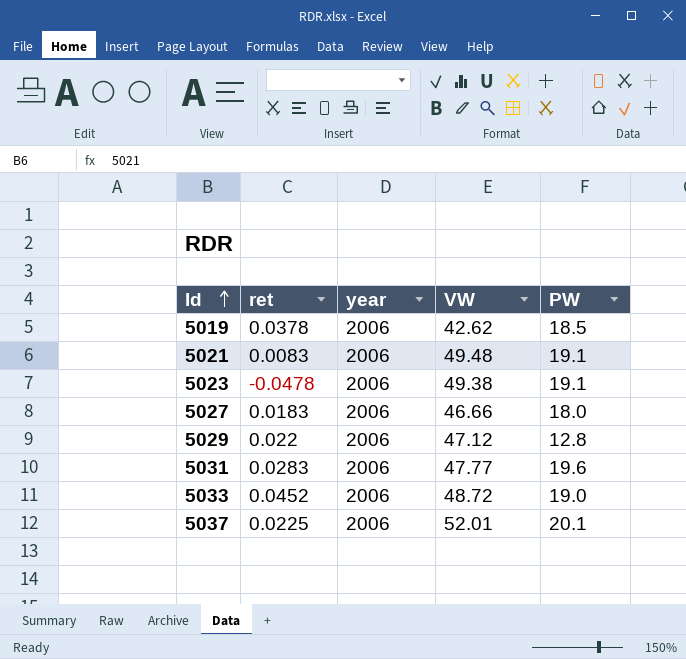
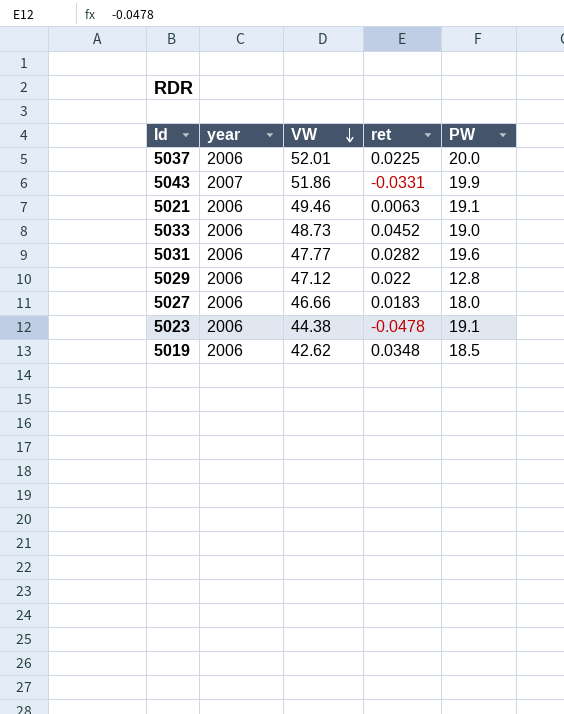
row order: Id ascending -> VW descending
column ret | position: 2 -> 4
5037 | PW: 20.1 -> 20.0
row 5043: none -> 2007 | 51.86 | -0.0331 | 19.9
5021 | VW: 49.48 -> 49.46
5021 | ret: 0.0083 -> 0.0063
5033 | VW: 48.72 -> 48.73
5031 | ret: 0.0283 -> 0.0282
5023 | VW: 49.38 -> 44.38
5019 | ret: 0.0378 -> 0.0348

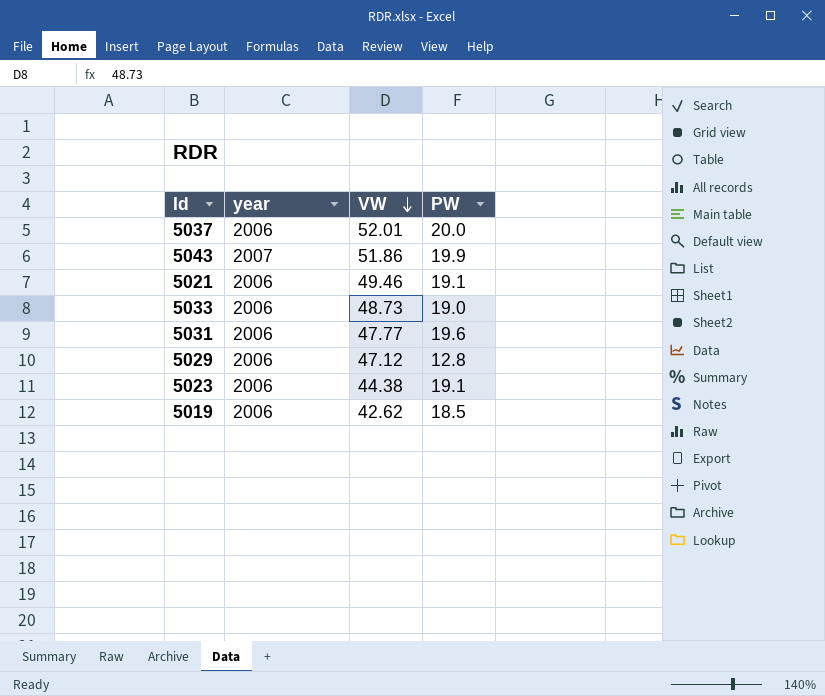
column ret | position: 4 -> none
row 5027: 2006 | 46.66 | 0.0183 | 18.0 -> none

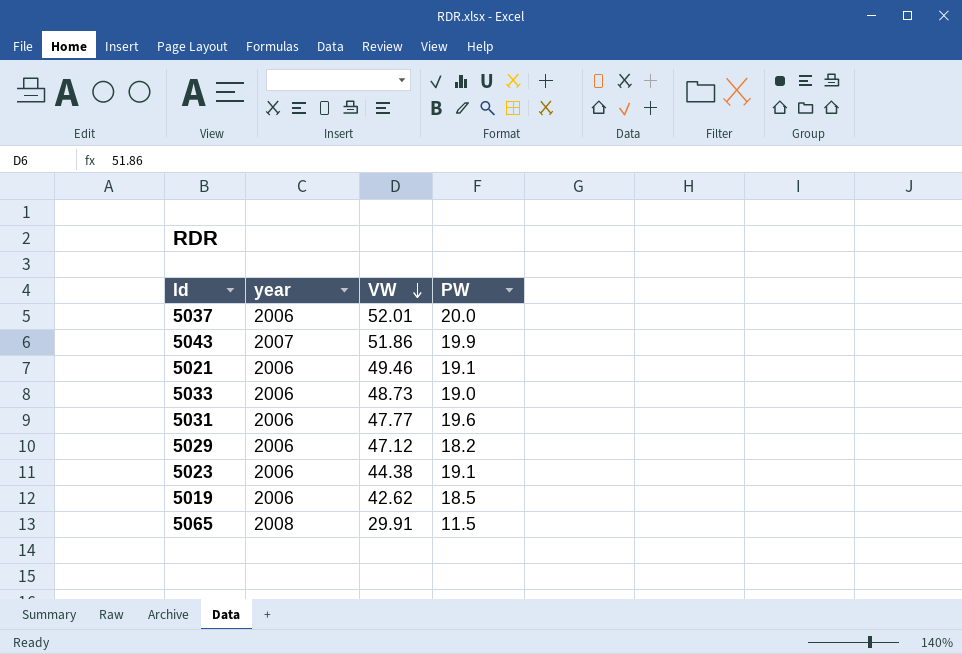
5029 | PW: 12.8 -> 18.2
row 5065: none -> 2008 | 29.91 | 11.5

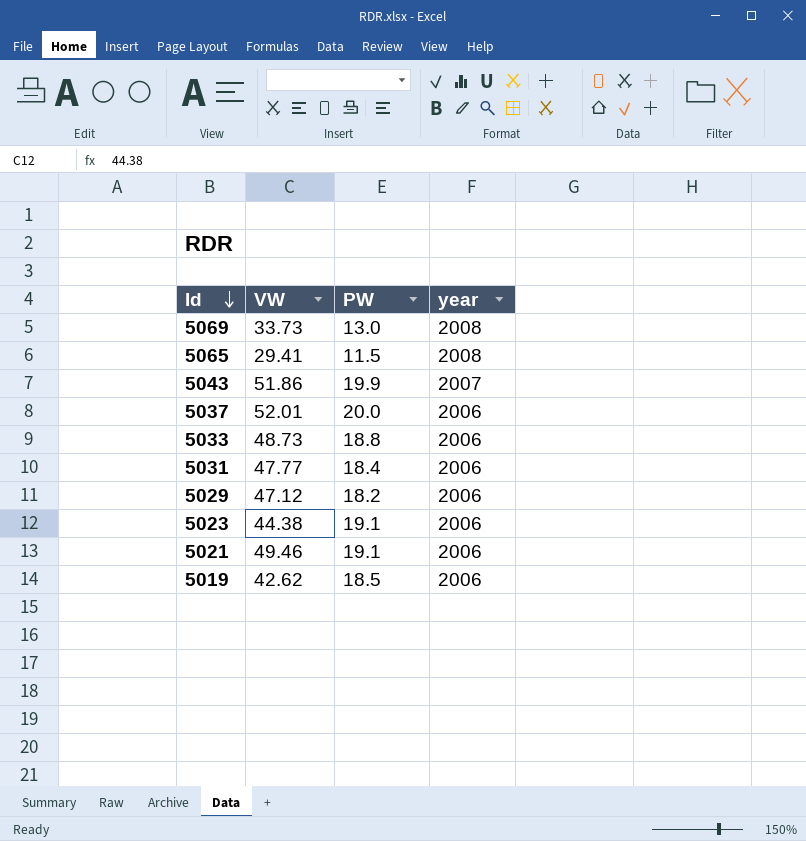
row order: VW descending -> Id descending
column year | position: 2 -> 4
row 5069: none -> 33.73 | 13.0 | 2008
5065 | VW: 29.91 -> 29.41
5033 | PW: 19.0 -> 18.8
5031 | PW: 19.6 -> 18.4

